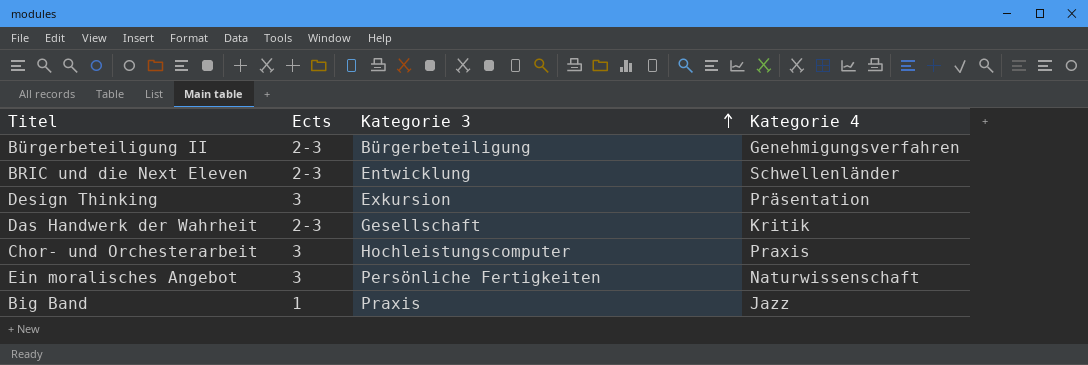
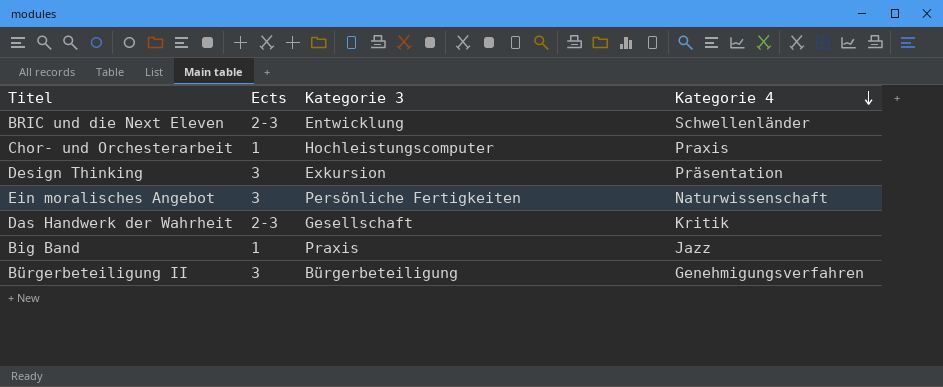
row order: Kategorie 3 ascending -> Kategorie 4 descending
Chor- und Orchesterarbeit | Ects: 3 -> 1
Bürgerbeteiligung II | Ects: 2-3 -> 3

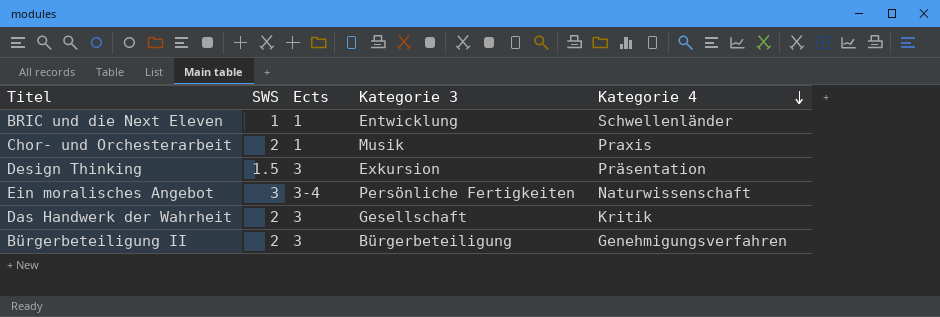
column SWS | position: none -> 2
row Big Band: 1 | Praxis | Jazz -> none
BRIC und die Next Eleven | Ects: 2-3 -> 1
Chor- und Orchesterarbeit | Kategorie 3: Hochleistungscomputer -> Musik
Ein moralisches Angebot | Ects: 3 -> 3-4
Das Handwerk der Wahrheit | Ects: 2-3 -> 3

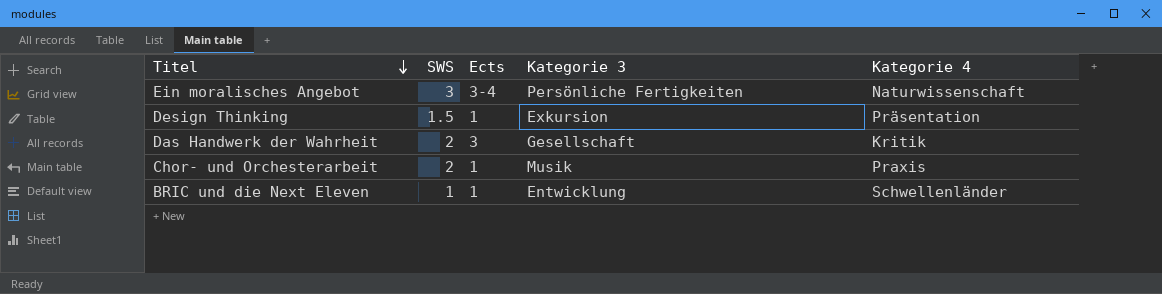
row order: Kategorie 4 descending -> Titel descending
row Bürgerbeteiligung II: 2 | 3 | Bürgerbeteiligung | Genehmigungsverfahren -> none
Design Thinking | Ects: 3 -> 1

